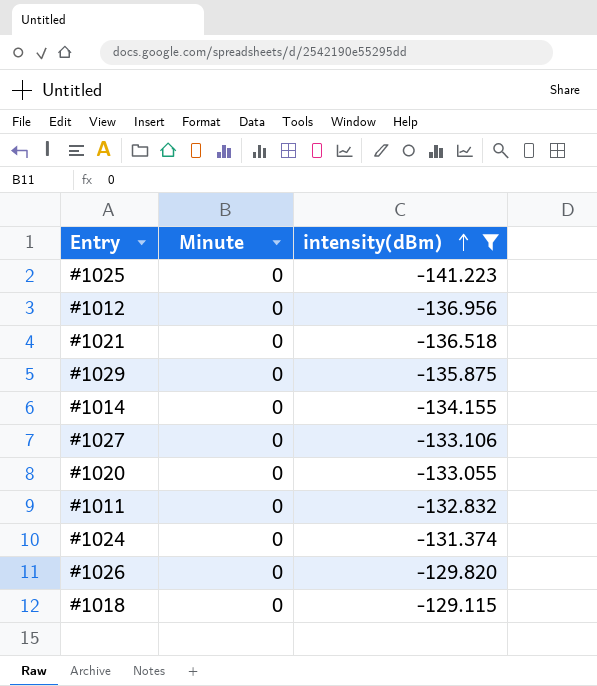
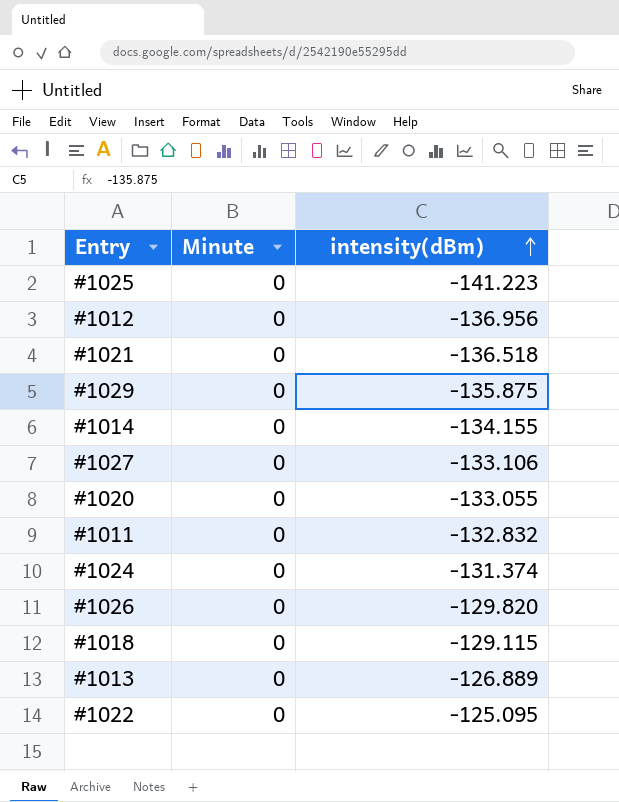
filter: intensity(dBm) <= -129.115 -> none

